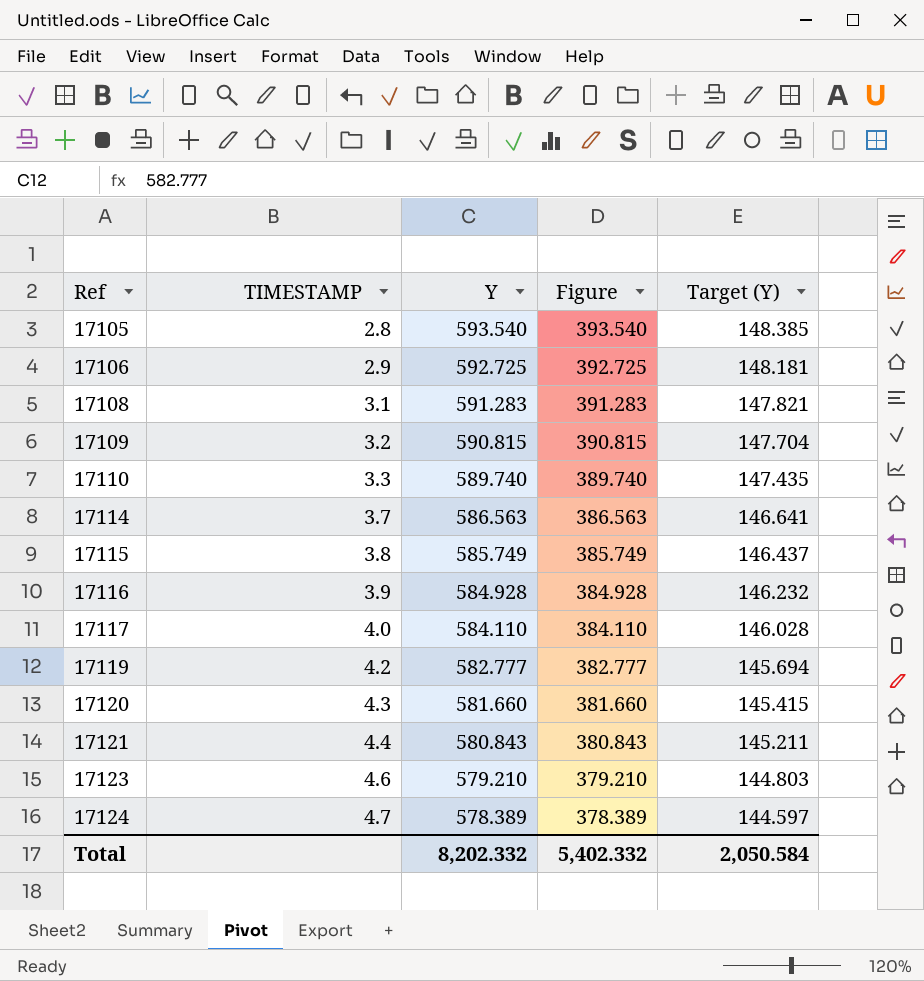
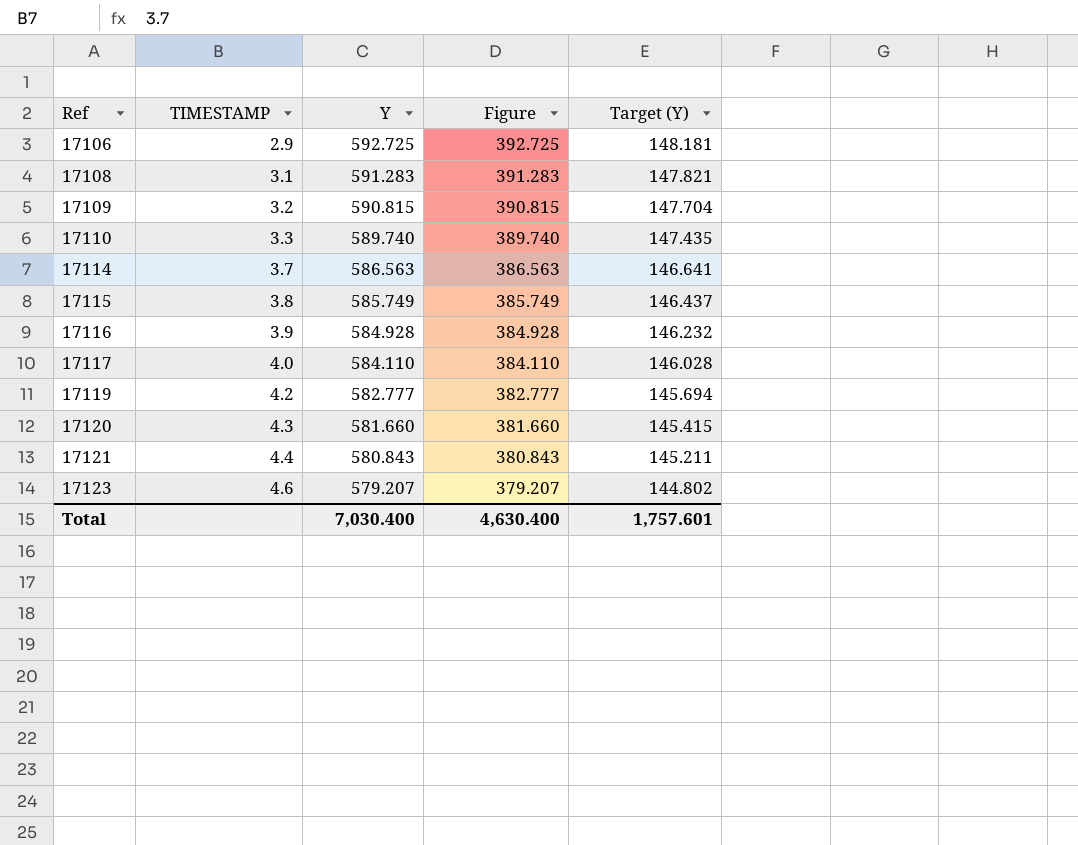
row 17105: 2.8 | 593.540 | 393.540 | 148.385 -> none
row 17124: 4.7 | 578.389 | 378.389 | 144.597 -> none
17123 | Y: 579.210 -> 579.207
17123 | Figure: 379.210 -> 379.207
17123 | Target (Y): 144.803 -> 144.802
Total | Y: 8,202.332 -> 7,030.400
Total | Figure: 5,402.332 -> 4,630.400
Total | Target (Y): 2,050.584 -> 1,757.601

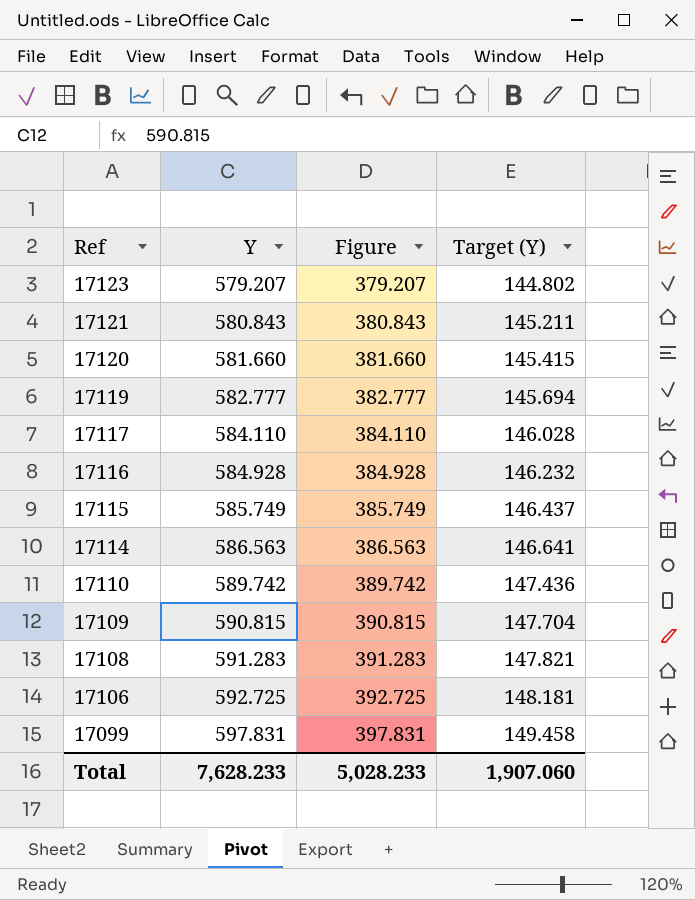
row order: Ref ascending -> Ref descending
column TIMESTAMP | position: 2 -> none
17110 | Y: 589.740 -> 589.742
17110 | Figure: 389.740 -> 389.742
17110 | Target (Y): 147.435 -> 147.436
row 17099: none -> 597.831 | 397.831 | 149.458
Total | Y: 7,030.400 -> 7,628.233
Total | Figure: 4,630.400 -> 5,028.233
Total | Target (Y): 1,757.601 -> 1,907.060

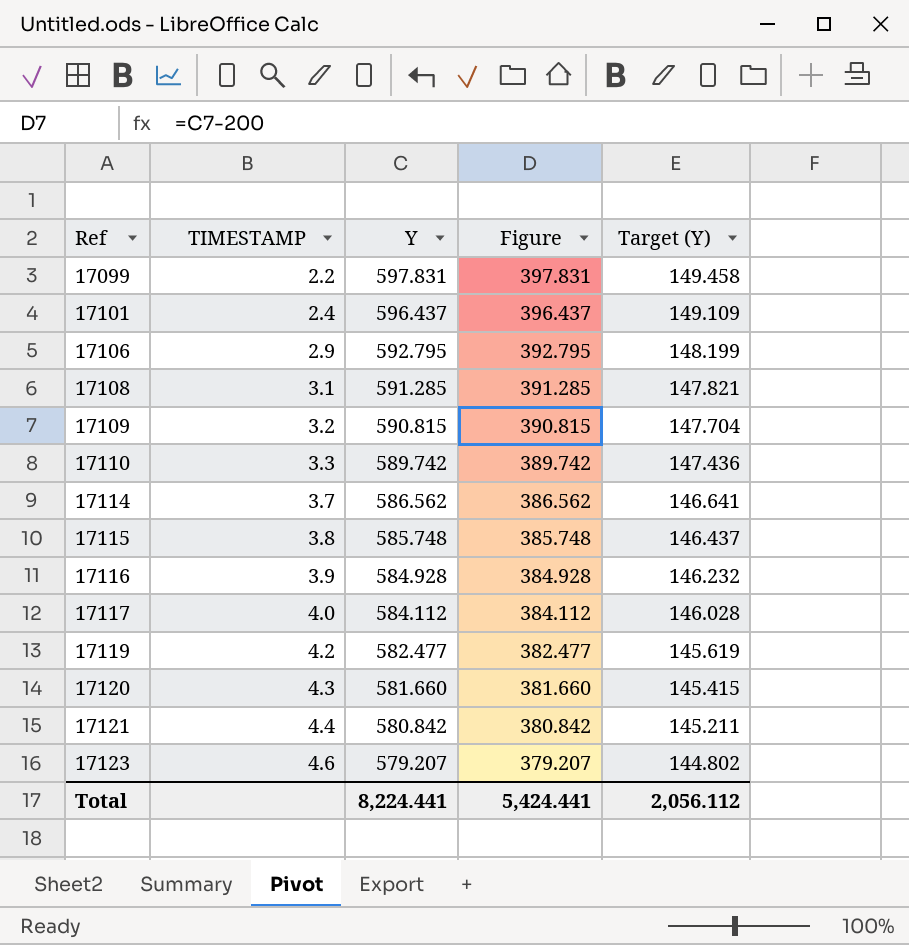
row order: Ref descending -> Ref ascending
column TIMESTAMP | position: none -> 2
row 17101: none -> 2.4 | 596.437 | 396.437 | 149.109
17106 | Y: 592.725 -> 592.795
17106 | Figure: 392.725 -> 392.795
17106 | Target (Y): 148.181 -> 148.199
17108 | Y: 591.283 -> 591.285
17108 | Figure: 391.283 -> 391.285
17114 | Y: 586.563 -> 586.562
17114 | Figure: 386.563 -> 386.562
17115 | Y: 585.749 -> 585.748
17115 | Figure: 385.749 -> 385.748
17117 | Y: 584.110 -> 584.112
17117 | Figure: 384.110 -> 384.112
17119 | Y: 582.777 -> 582.477
17119 | Figure: 382.777 -> 382.477
17119 | Target (Y): 145.694 -> 145.619
17121 | Y: 580.843 -> 580.842
17121 | Figure: 380.843 -> 380.842
Total | Y: 7,628.233 -> 8,224.441
Total | Figure: 5,028.233 -> 5,424.441
Total | Target (Y): 1,907.060 -> 2,056.112

